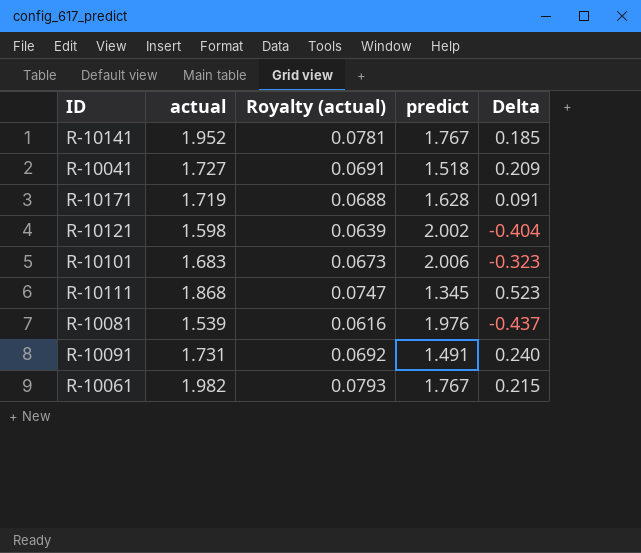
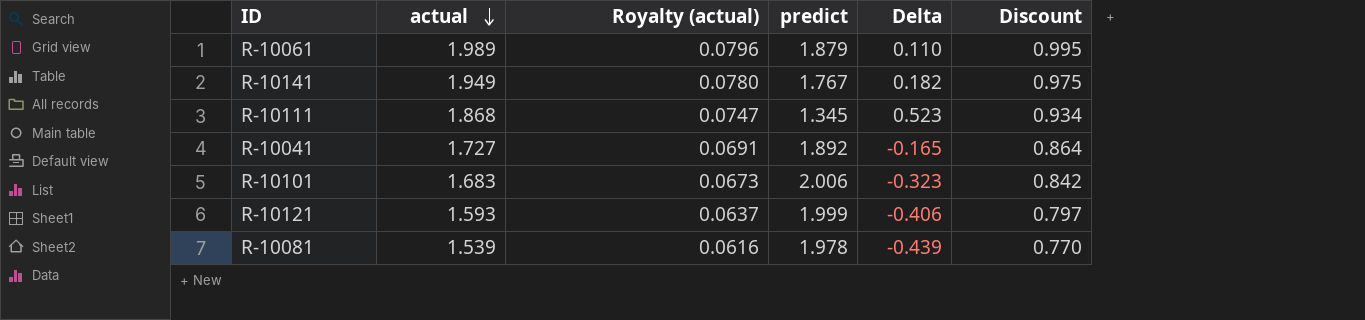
row order: none -> actual descending
column Discount | formula: none -> [actual] * 0.5
row R-10171: 1.719 | 0.0688 | 1.628 | 0.091 -> none
row R-10091: 1.731 | 0.0692 | 1.491 | 0.240 -> none
R-10061 | actual: 1.982 -> 1.989
R-10061 | Royalty (actual): 0.0793 -> 0.0796
R-10061 | predict: 1.767 -> 1.879
R-10061 | Delta: 0.215 -> 0.110
R-10141 | actual: 1.952 -> 1.949
R-10141 | Royalty (actual): 0.0781 -> 0.0780
R-10141 | Delta: 0.185 -> 0.182
R-10041 | predict: 1.518 -> 1.892
R-10041 | Delta: 0.209 -> -0.165
R-10121 | actual: 1.598 -> 1.593
R-10121 | Royalty (actual): 0.0639 -> 0.0637
R-10121 | predict: 2.002 -> 1.999
R-10121 | Delta: -0.404 -> -0.406
R-10081 | predict: 1.976 -> 1.978
R-10081 | Delta: -0.437 -> -0.439

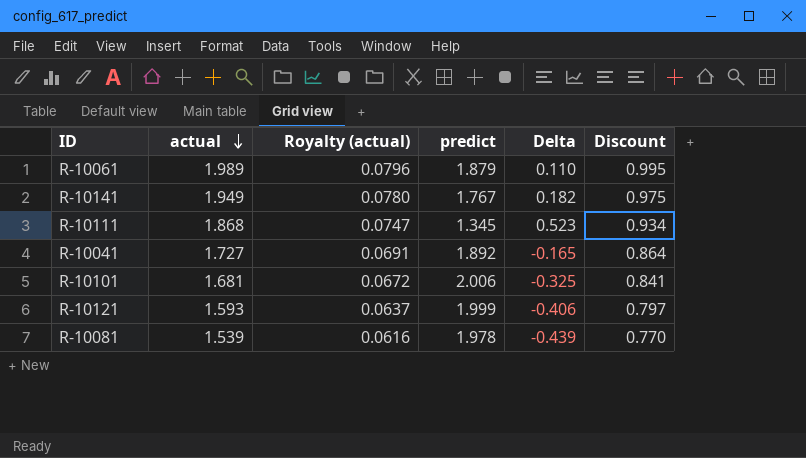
R-10101 | actual: 1.683 -> 1.681
R-10101 | Royalty (actual): 0.0673 -> 0.0672
R-10101 | Delta: -0.323 -> -0.325
R-10101 | Discount: 0.842 -> 0.841

